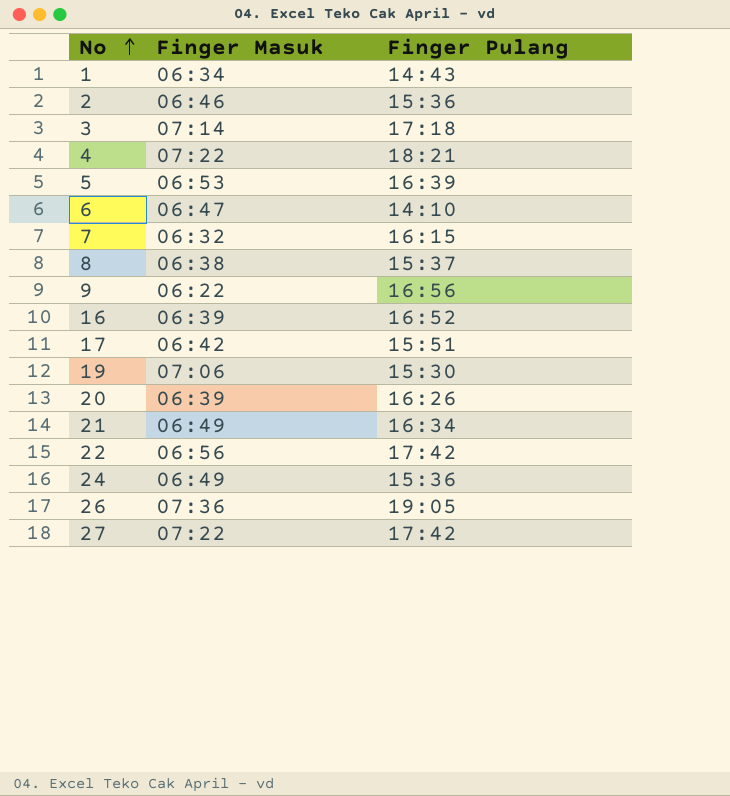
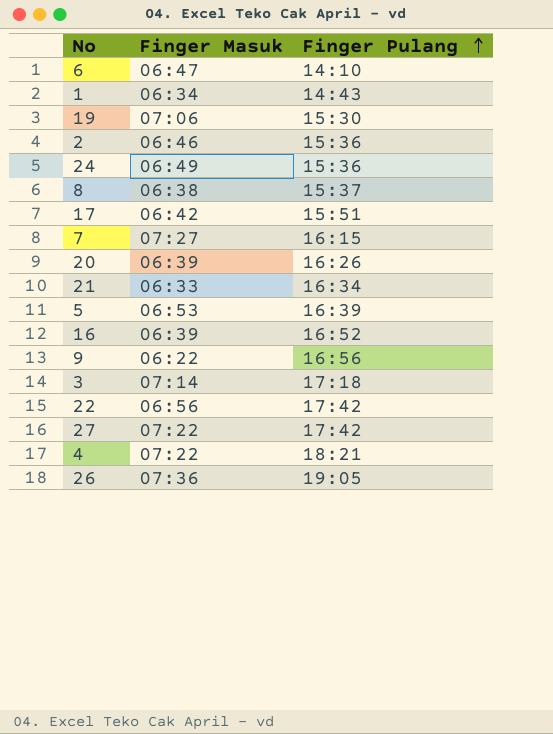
row order: No ascending -> Finger Pulang ascending
7 | Finger Masuk: 06:32 -> 07:27
21 | Finger Masuk: 06:49 -> 06:33

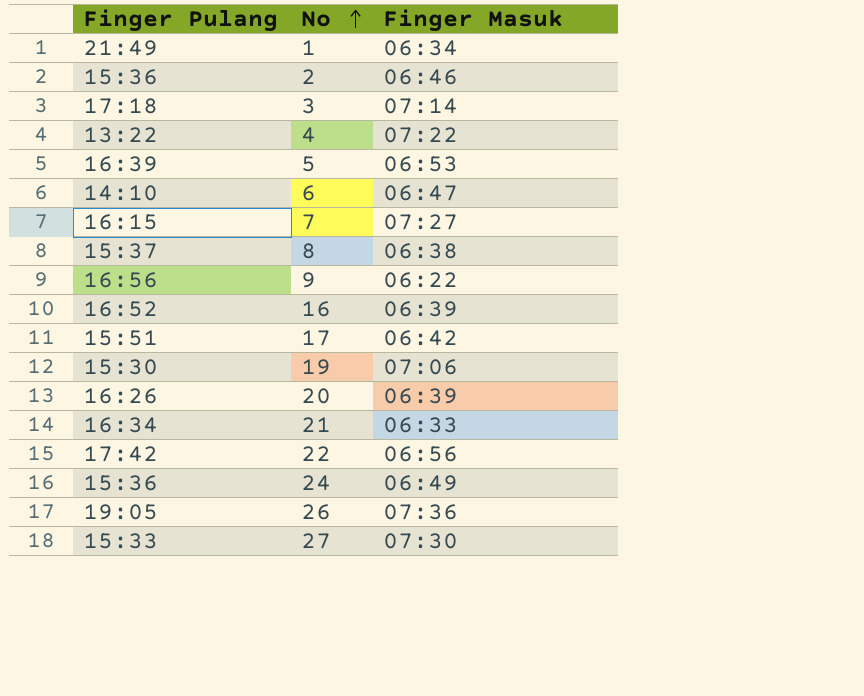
row order: Finger Pulang ascending -> No ascending
column Finger Pulang | position: 3 -> 1
1 | Finger Pulang: 14:43 -> 21:49
4 | Finger Pulang: 18:21 -> 13:22
27 | Finger Pulang: 17:42 -> 15:33
27 | Finger Masuk: 07:22 -> 07:30

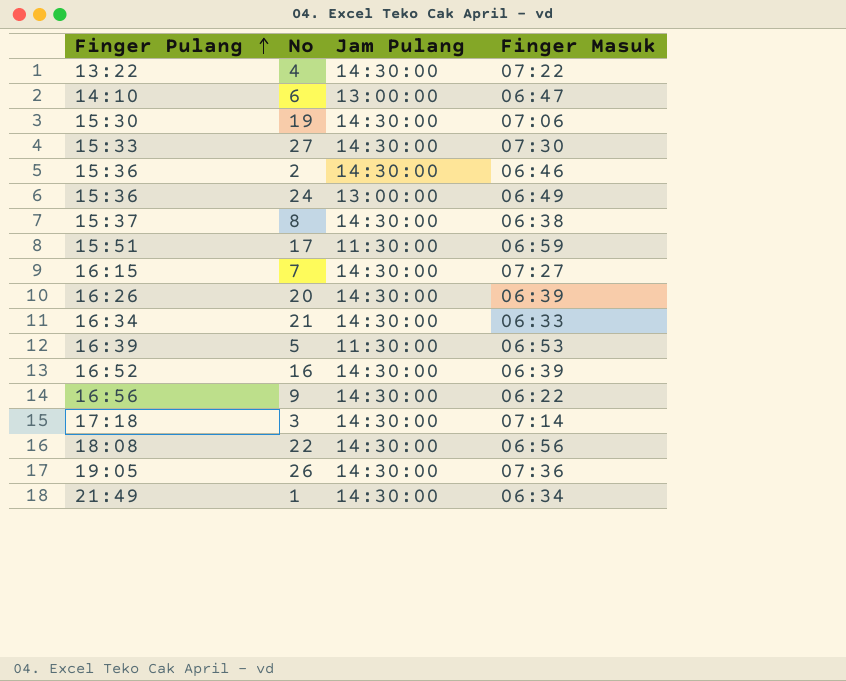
row order: No ascending -> Finger Pulang ascending
column Jam Pulang | position: none -> 3
17 | Finger Masuk: 06:42 -> 06:59
22 | Finger Pulang: 17:42 -> 18:08

